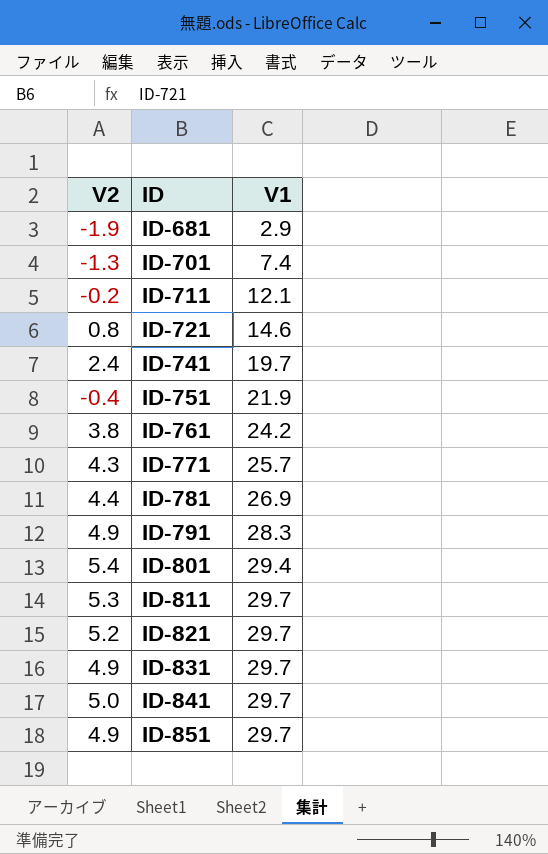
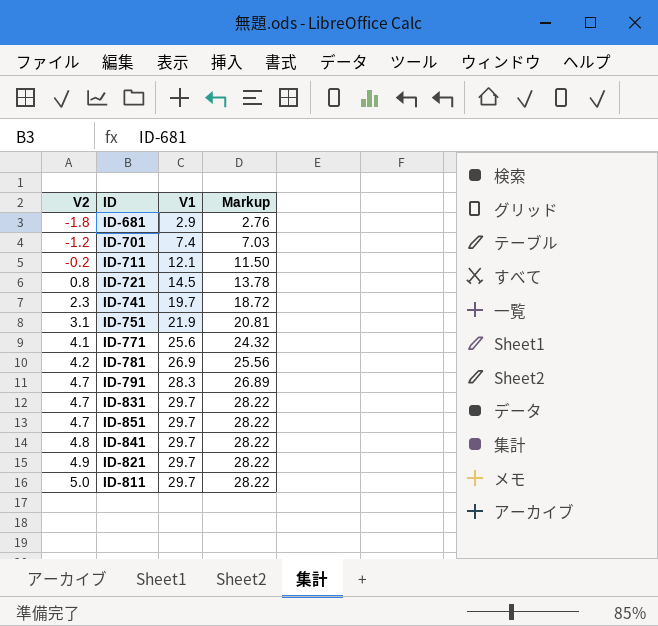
row order: ID ascending -> V2 ascending
column Markup | formula: none -> [V1] * 0.95
row ID-761: 3.8 | 24.2 -> none
row ID-801: 5.4 | 29.4 -> none
ID-681 | V2: -1.9 -> -1.8
ID-701 | V2: -1.3 -> -1.2
ID-721 | V1: 14.6 -> 14.5
ID-741 | V2: 2.4 -> 2.3
ID-751 | V2: -0.4 -> 3.1
ID-771 | V2: 4.3 -> 4.1
ID-771 | V1: 25.7 -> 25.6
ID-781 | V2: 4.4 -> 4.2
ID-791 | V2: 4.9 -> 4.7
ID-831 | V2: 4.9 -> 4.7
ID-851 | V2: 4.9 -> 4.7
ID-841 | V2: 5.0 -> 4.8
ID-821 | V2: 5.2 -> 4.9
ID-811 | V2: 5.3 -> 5.0

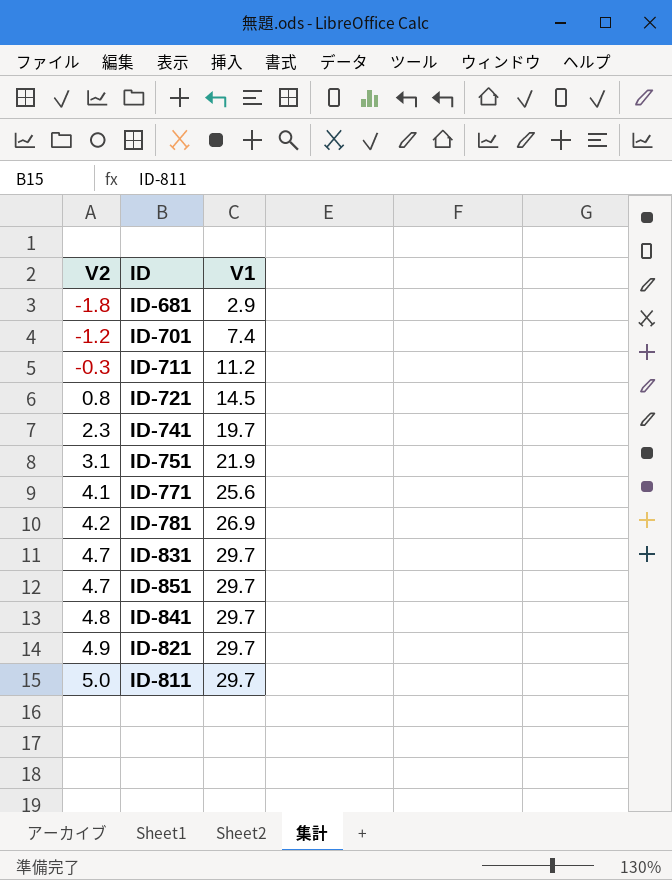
column Markup | formula: [V1] * 0.95 -> none
row ID-791: 4.7 | 28.3 | 26.89 -> none
ID-711 | V2: -0.2 -> -0.3
ID-711 | V1: 12.1 -> 11.2

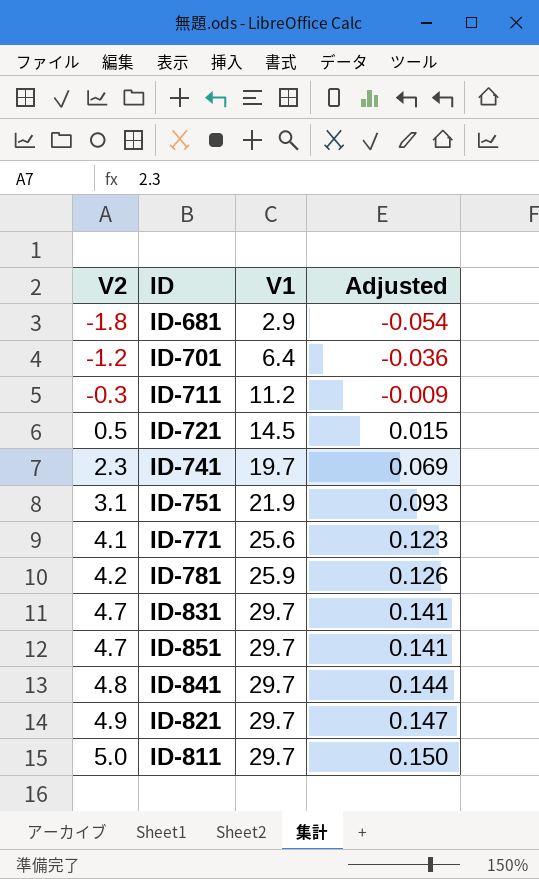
column Adjusted | formula: none -> [V2] * 0.03
ID-701 | V1: 7.4 -> 6.4
ID-721 | V2: 0.8 -> 0.5
ID-781 | V1: 26.9 -> 25.9

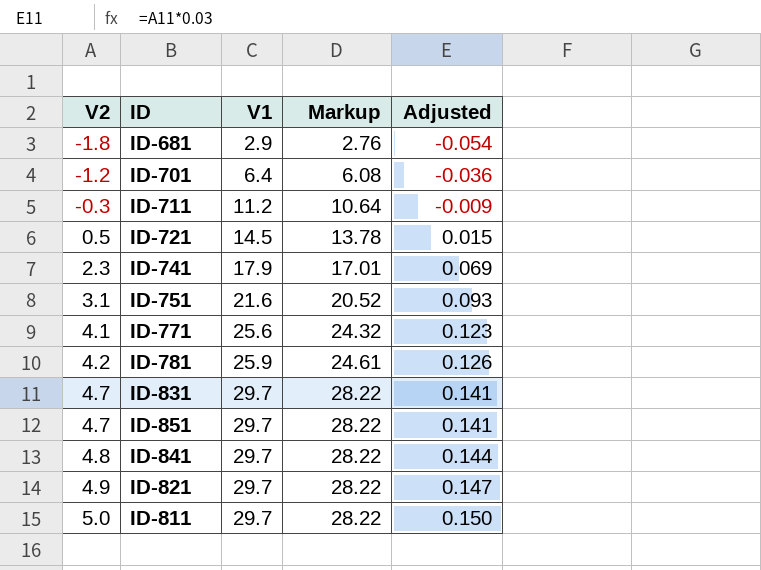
column Markup | formula: none -> [V1] * 0.95
ID-741 | V1: 19.7 -> 17.9
ID-751 | V1: 21.9 -> 21.6

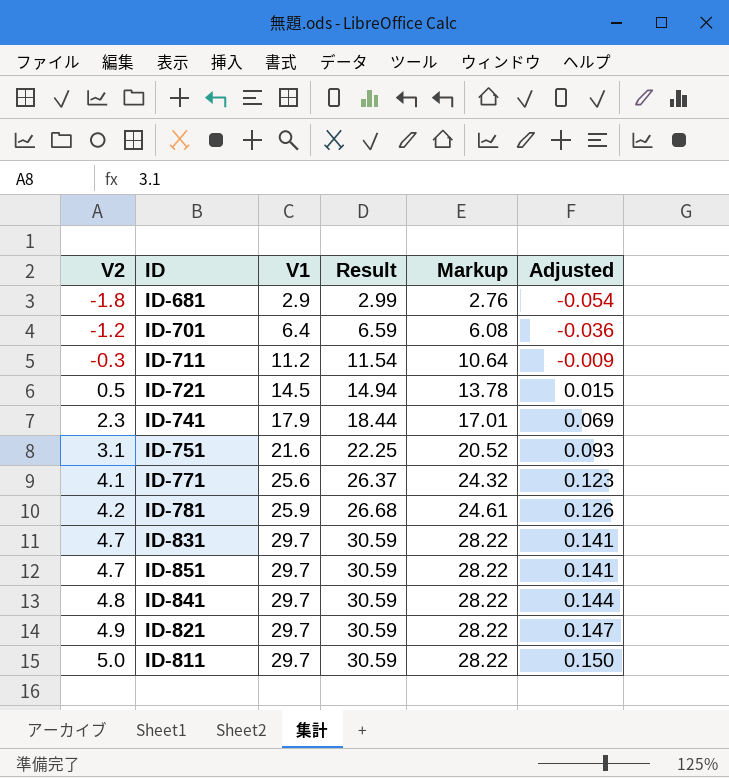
column Result | formula: none -> [V1] * 1.03

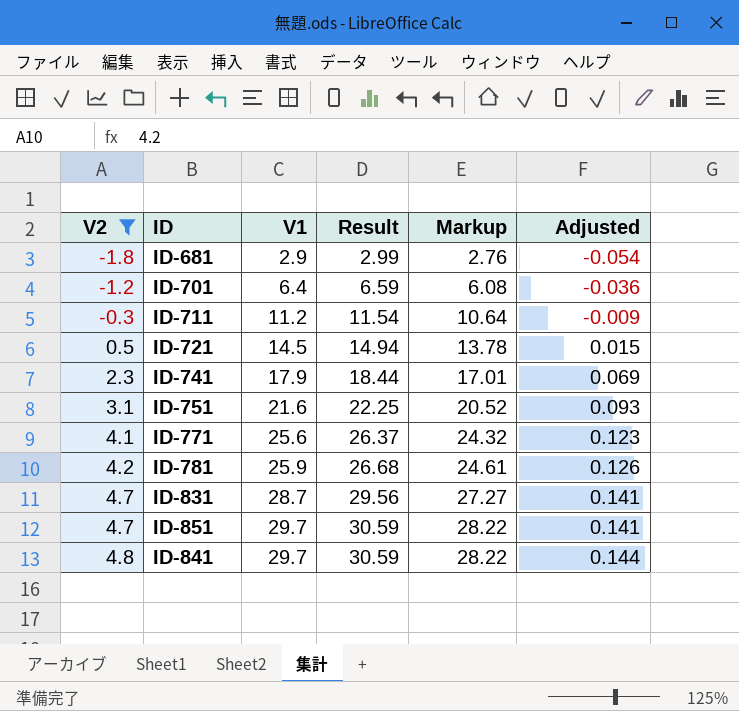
filter: none -> V2 <= 4.8
ID-831 | V1: 29.7 -> 28.7
ID-831 | Result: 30.59 -> 29.56
ID-831 | Markup: 28.22 -> 27.27

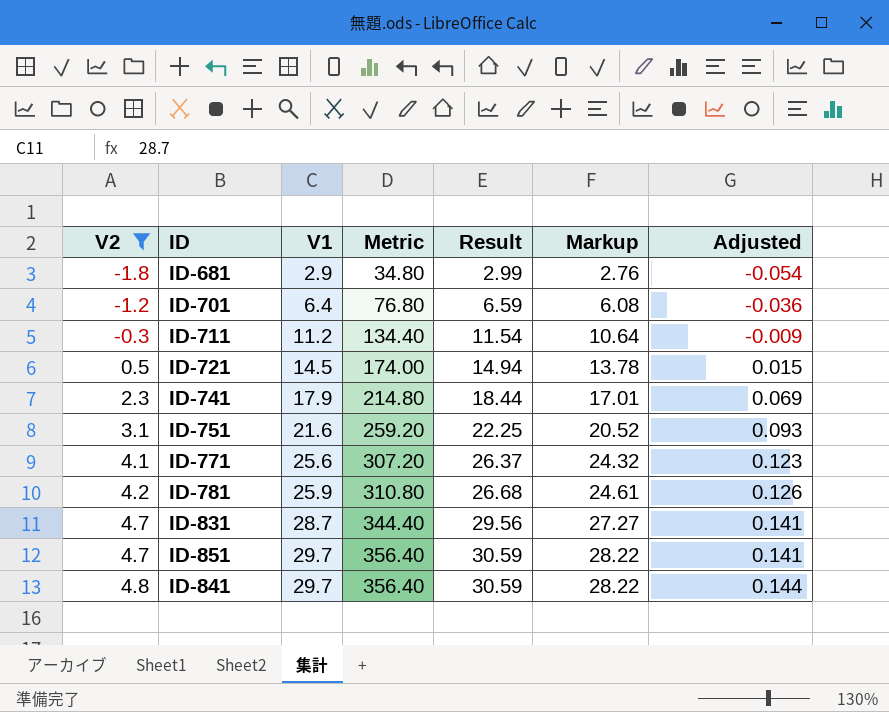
column Metric | formula: none -> [V1] * 12

